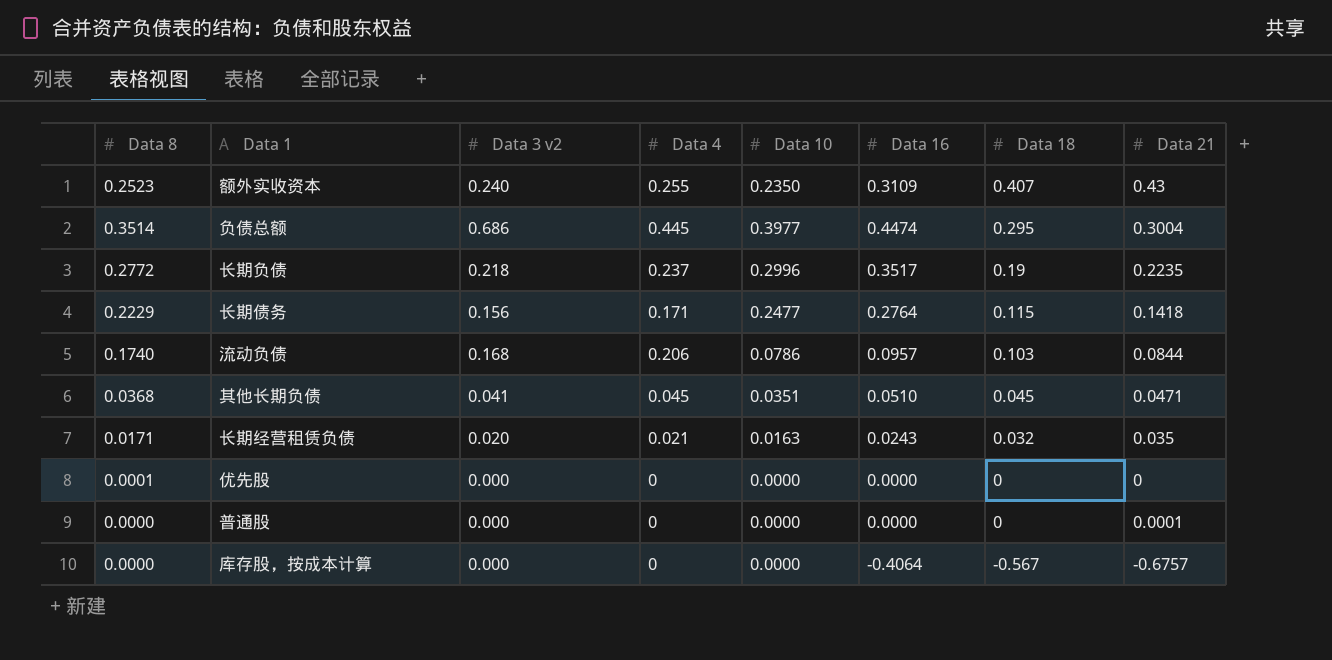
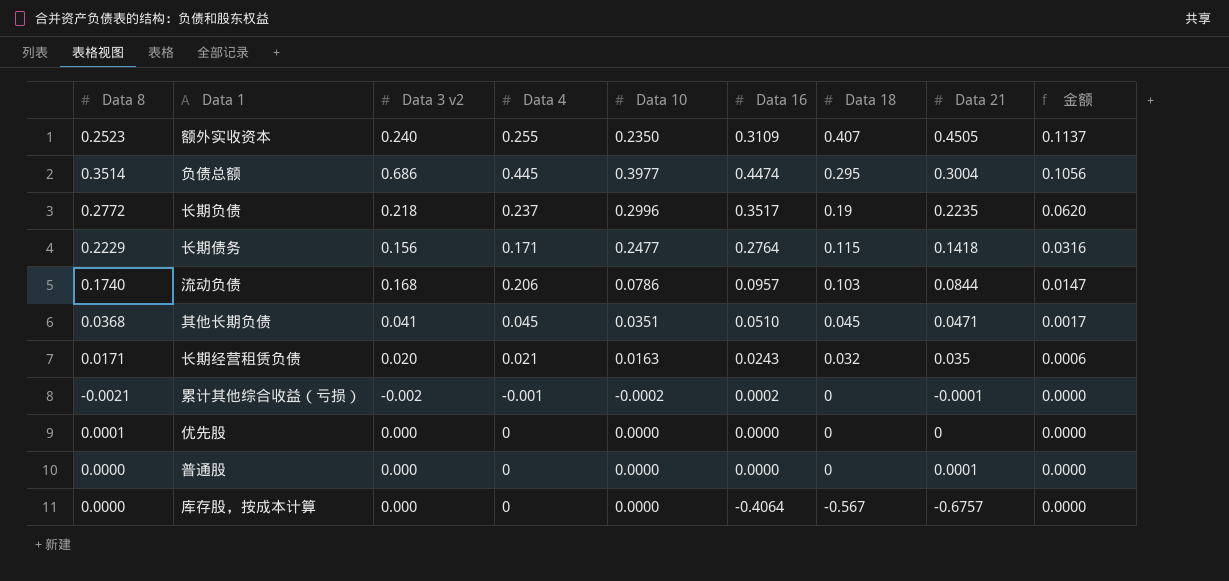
column 金额 | formula: none -> [Data 8] * [Data 21]
额外实收资本 | Data 21: 0.43 -> 0.4505
row 累计其他综合收益（亏损）: none -> -0.0021 | -0.002 | -0.001 | -0.0002 | 0.0002 | 0 | -0.0001 | 0.0000

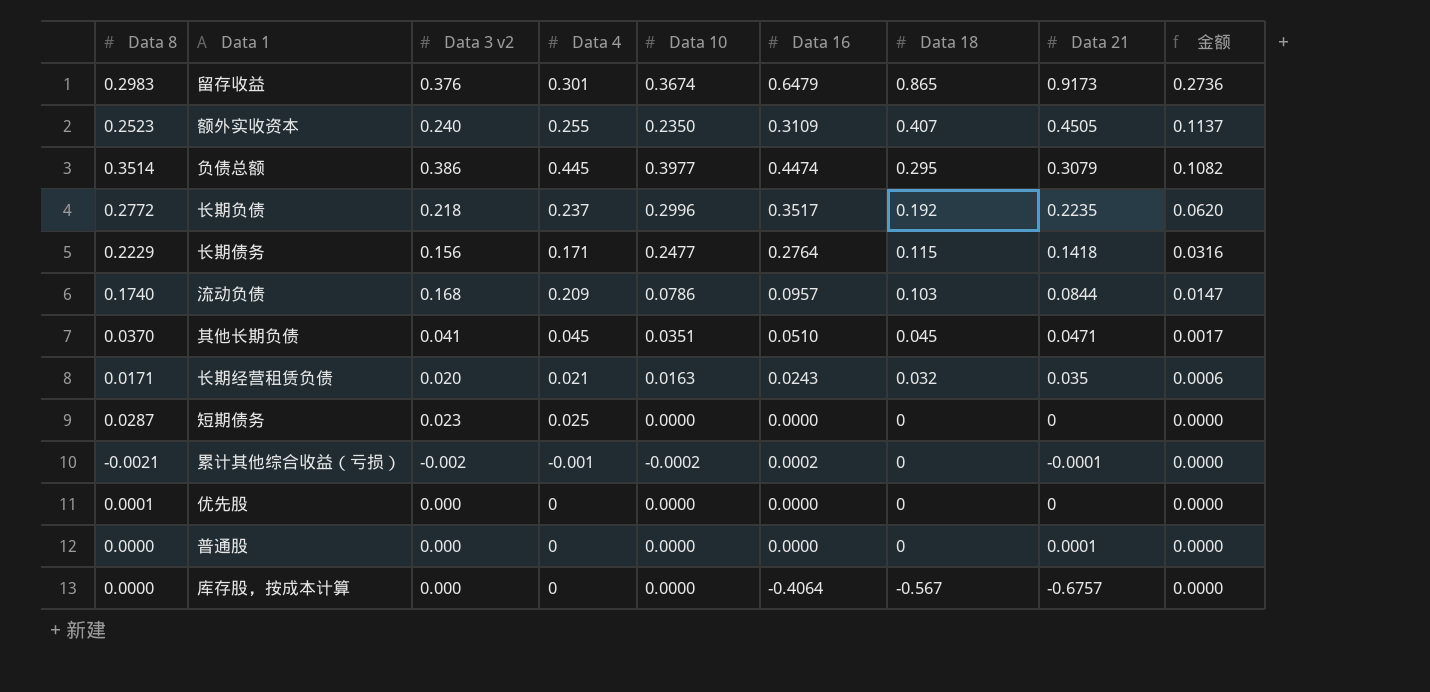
row 留存收益: none -> 0.2983 | 0.376 | 0.301 | 0.3674 | 0.6479 | 0.865 | 0.9173 | 0.2736
负债总额 | Data 3 v2: 0.686 -> 0.386
负债总额 | Data 21: 0.3004 -> 0.3079
负债总额 | 金额: 0.1056 -> 0.1082
长期负债 | Data 18: 0.19 -> 0.192
流动负债 | Data 4: 0.206 -> 0.209
其他长期负债 | Data 8: 0.0368 -> 0.0370
row 短期债务: none -> 0.0287 | 0.023 | 0.025 | 0.0000 | 0.0000 | 0 | 0 | 0.0000

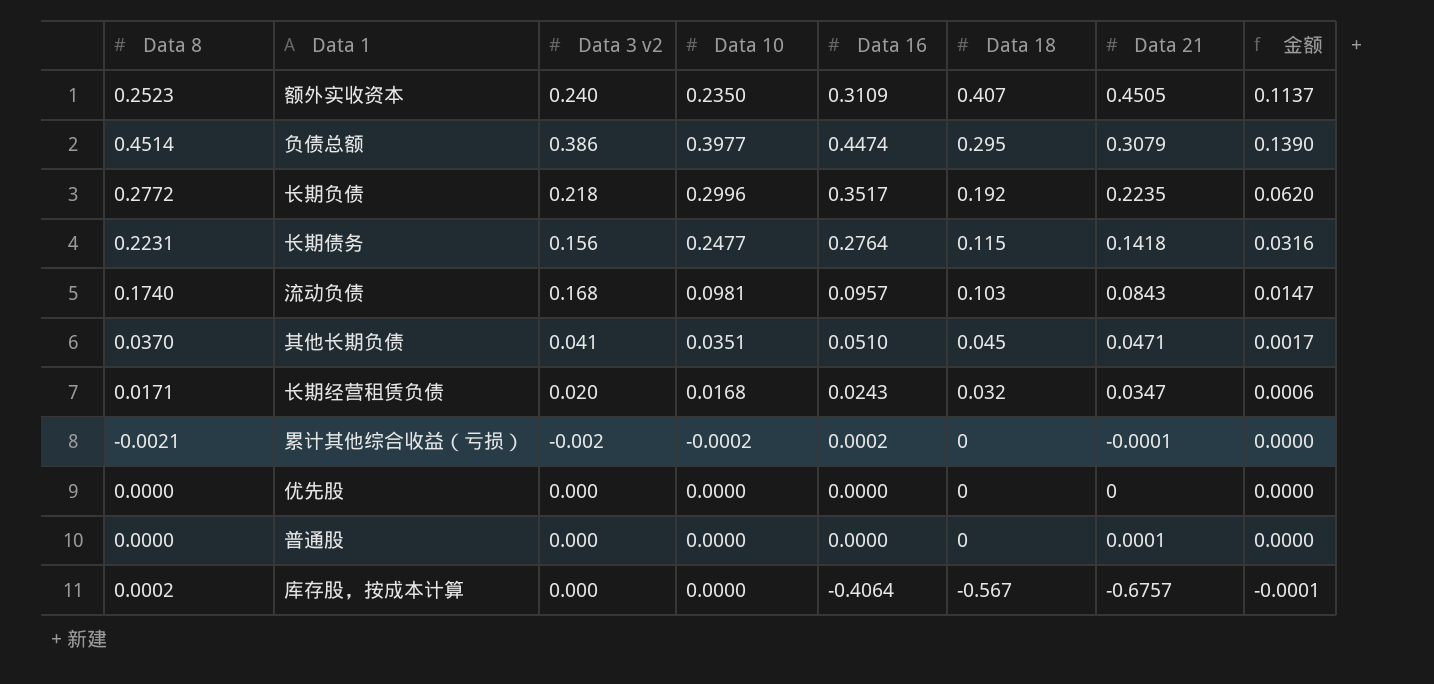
column Data 4 | position: 4 -> none
row 留存收益: 0.2983 | 0.376 | 0.301 | 0.3674 | 0.6479 | 0.865 | 0.9173 | 0.2736 -> none
row 短期债务: 0.0287 | 0.023 | 0.025 | 0.0000 | 0.0000 | 0 | 0 | 0.0000 -> none
负债总额 | Data 8: 0.3514 -> 0.4514
负债总额 | 金额: 0.1082 -> 0.1390
长期债务 | Data 8: 0.2229 -> 0.2231
流动负债 | Data 10: 0.0786 -> 0.0981
流动负债 | Data 21: 0.0844 -> 0.0843
长期经营租赁负债 | Data 10: 0.0163 -> 0.0168
长期经营租赁负债 | Data 21: 0.035 -> 0.0347
优先股 | Data 8: 0.0001 -> 0.0000
库存股，按成本计算 | Data 8: 0.0000 -> 0.0002
库存股，按成本计算 | 金额: 0.0000 -> -0.0001

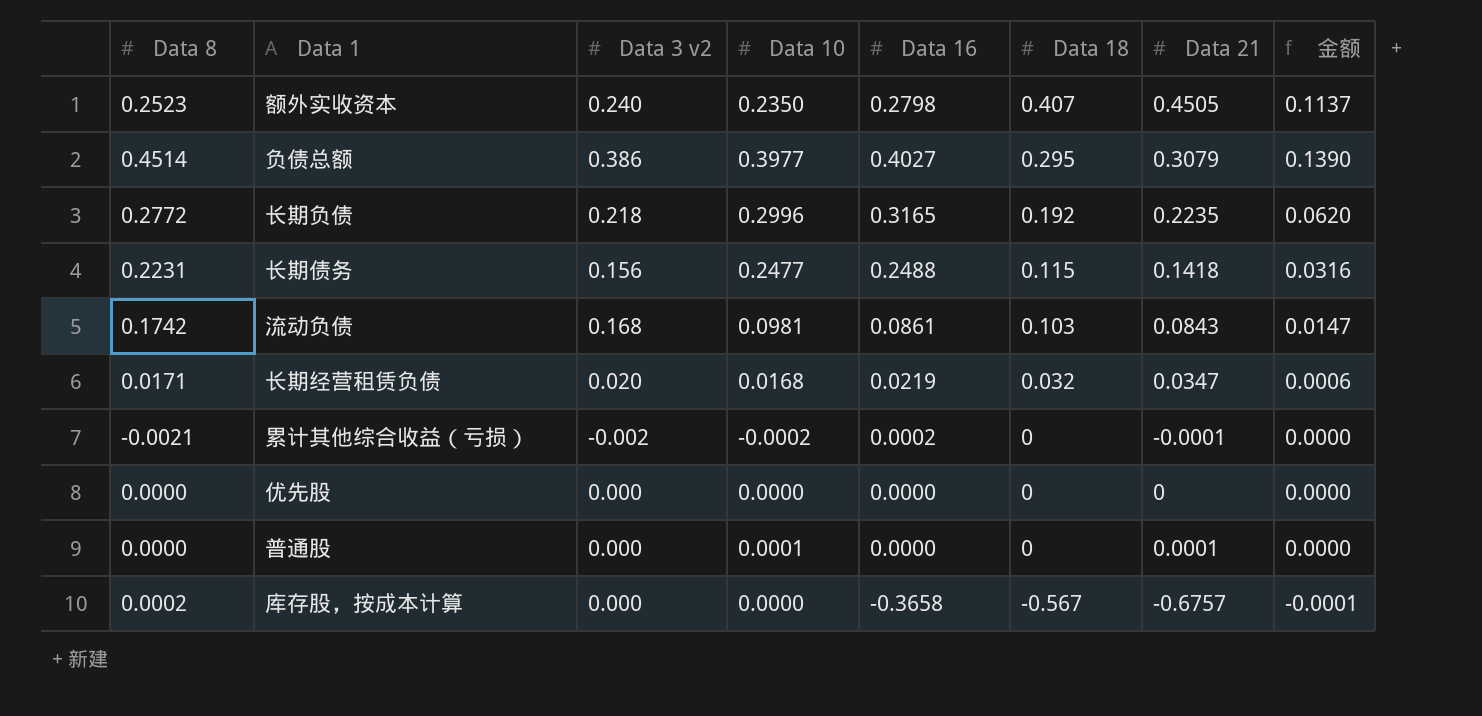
row 其他长期负债: 0.0370 | 0.041 | 0.0351 | 0.0510 | 0.045 | 0.0471 | 0.0017 -> none
额外实收资本 | Data 16: 0.3109 -> 0.2798
负债总额 | Data 16: 0.4474 -> 0.4027
长期负债 | Data 16: 0.3517 -> 0.3165
长期债务 | Data 16: 0.2764 -> 0.2488
流动负债 | Data 8: 0.1740 -> 0.1742
流动负债 | Data 16: 0.0957 -> 0.0861
长期经营租赁负债 | Data 16: 0.0243 -> 0.0219
普通股 | Data 10: 0.0000 -> 0.0001
库存股，按成本计算 | Data 16: -0.4064 -> -0.3658

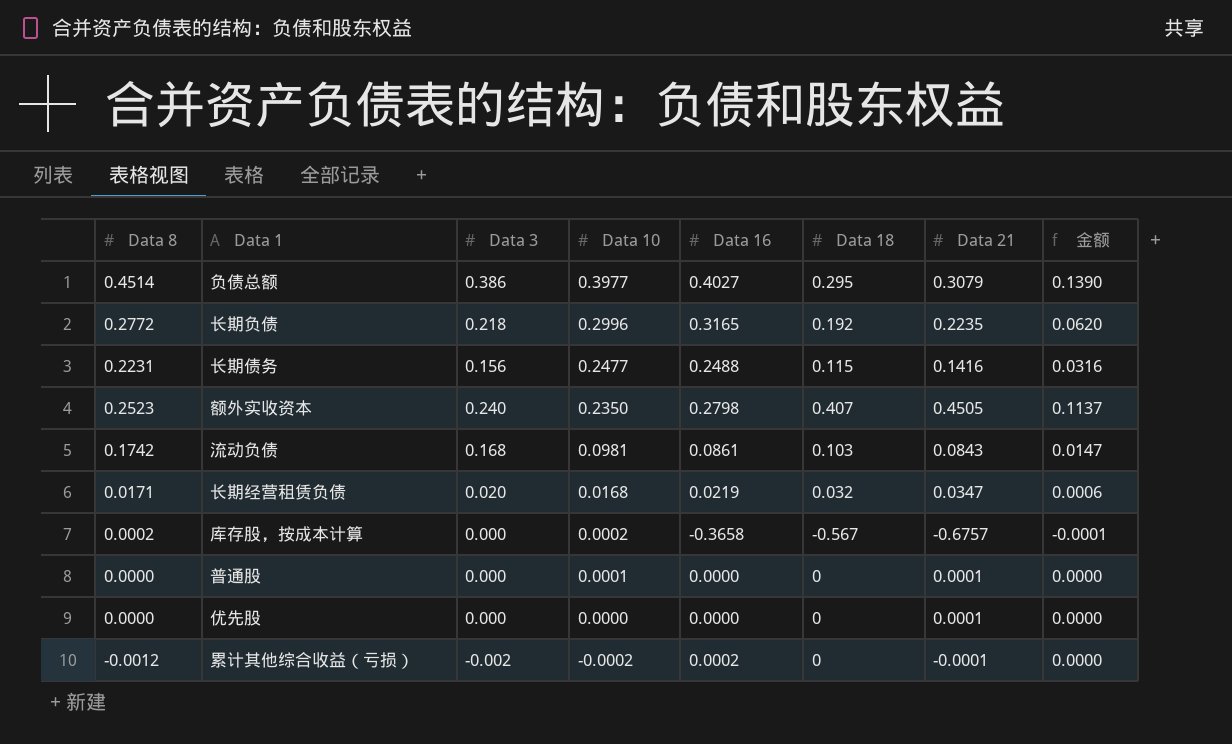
row order: Data 18 descending -> Data 10 descending
column name: Data 3 v2 -> Data 3
长期债务 | Data 21: 0.1418 -> 0.1416
库存股，按成本计算 | Data 10: 0.0000 -> 0.0002
优先股 | Data 21: 0 -> 0.0001
累计其他综合收益（亏损） | Data 8: -0.0021 -> -0.0012

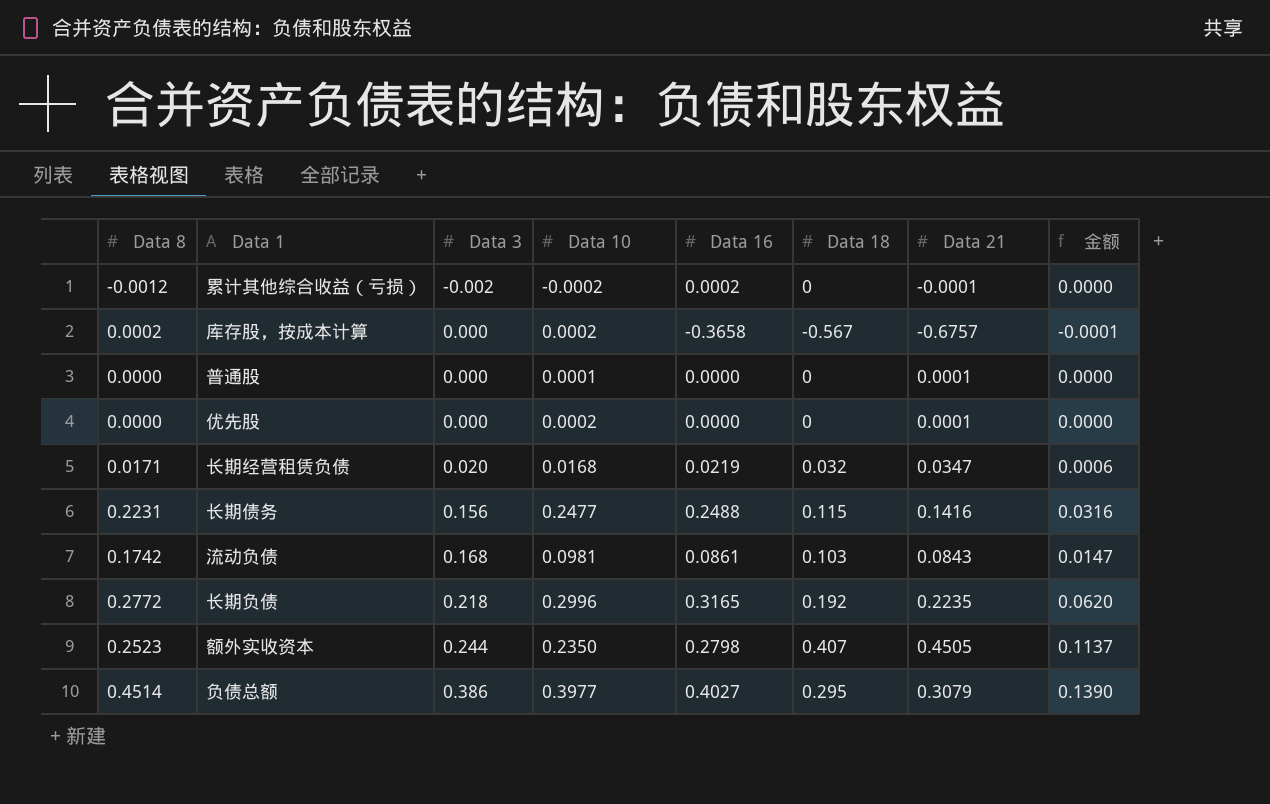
row order: Data 10 descending -> Data 3 ascending
优先股 | Data 10: 0.0000 -> 0.0002
额外实收资本 | Data 3: 0.240 -> 0.244

